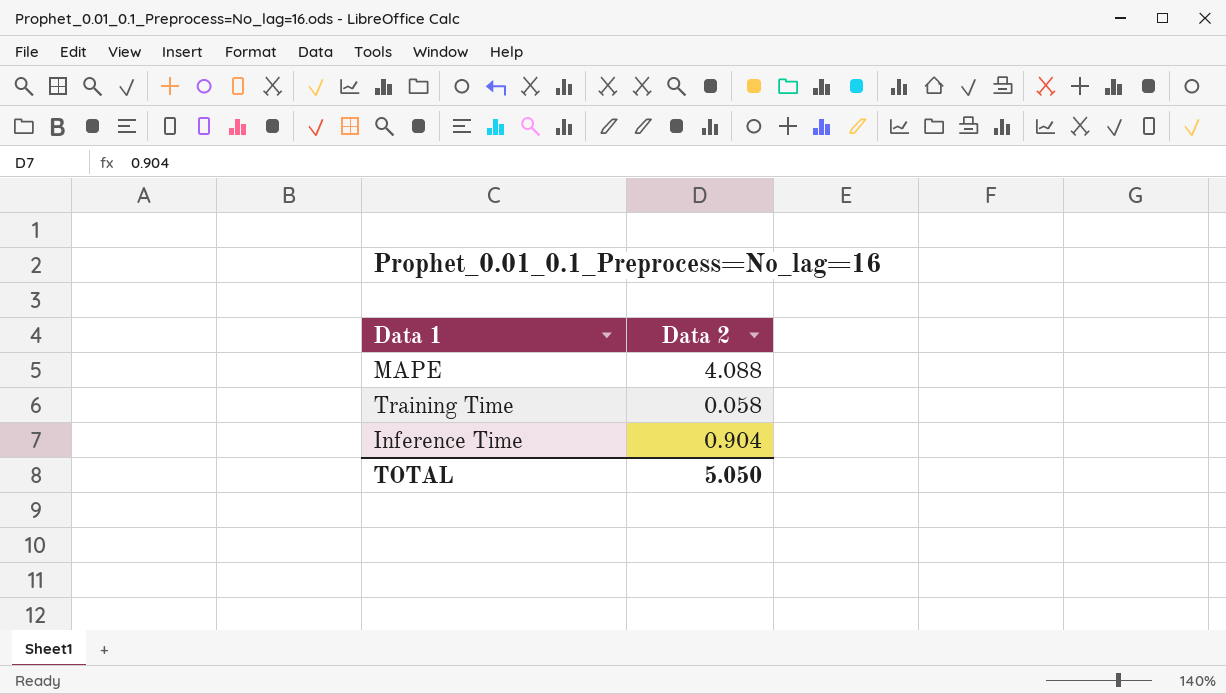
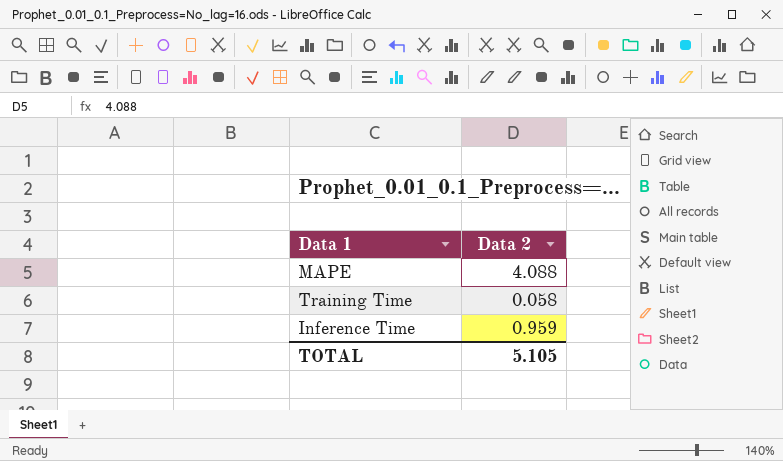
Inference Time | Data 2: 0.904 -> 0.959
TOTAL | Data 2: 5.050 -> 5.105

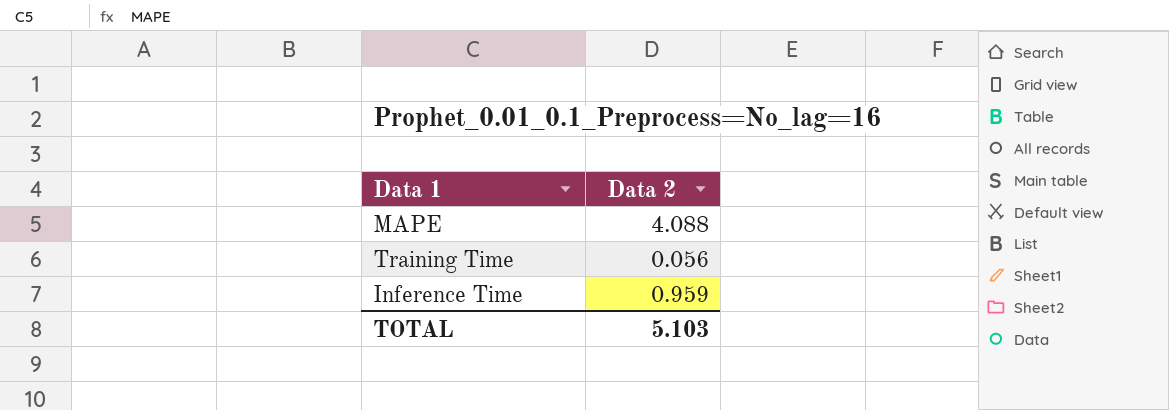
Training Time | Data 2: 0.058 -> 0.056
TOTAL | Data 2: 5.105 -> 5.103

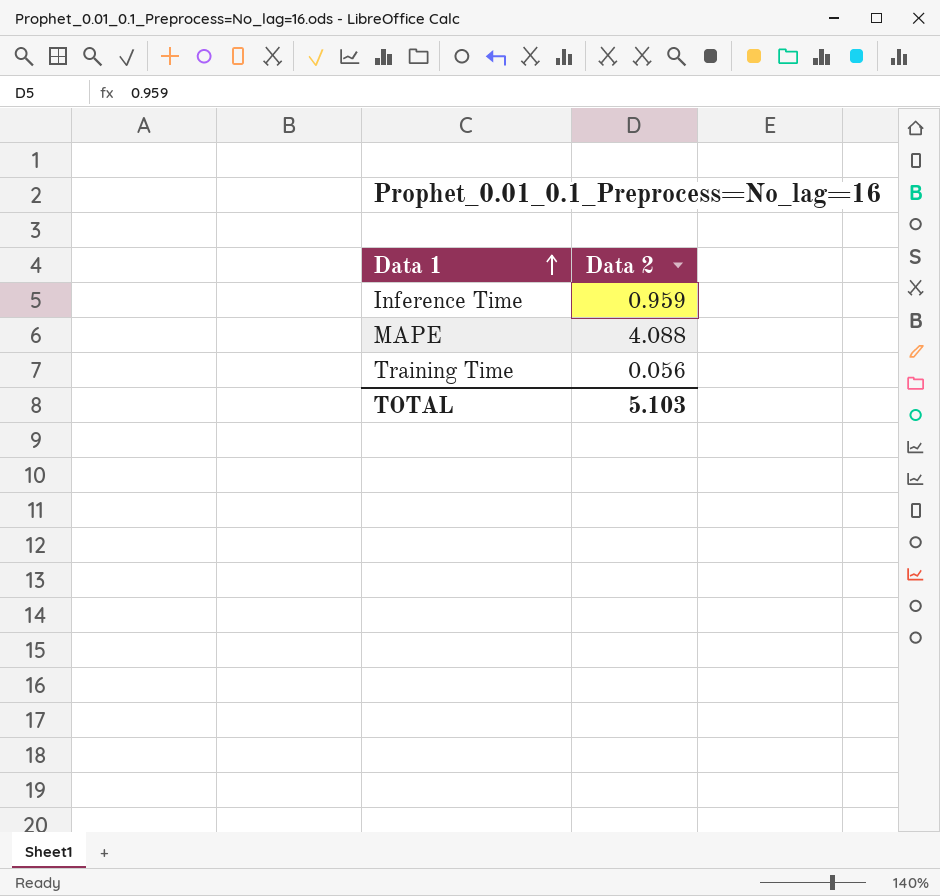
row order: none -> Data 1 ascending

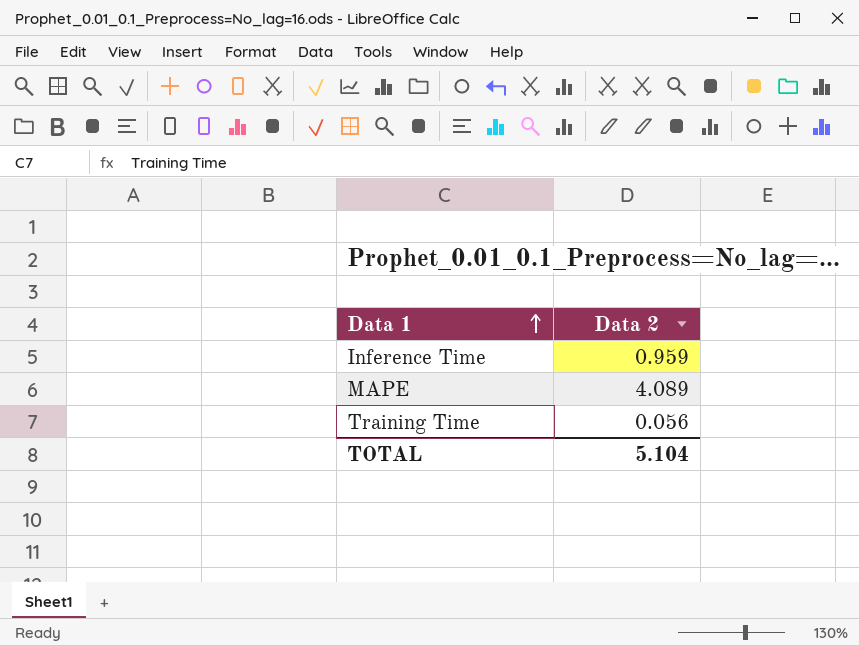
MAPE | Data 2: 4.088 -> 4.089
TOTAL | Data 2: 5.103 -> 5.104

